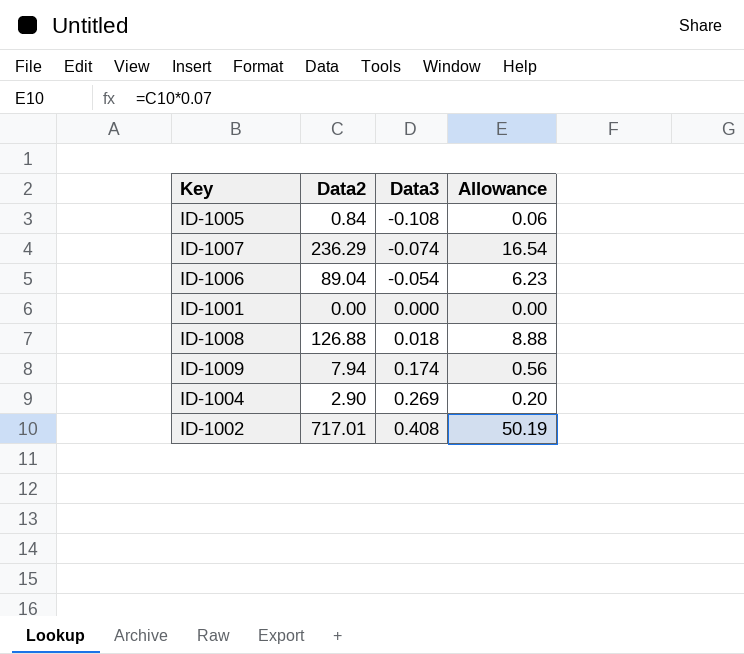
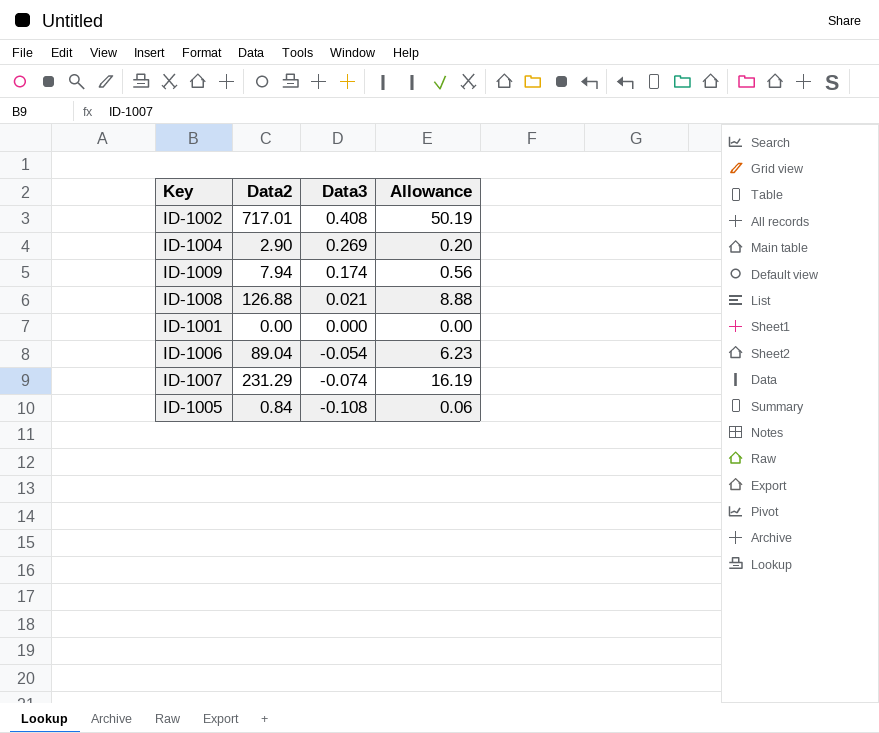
row order: Data3 ascending -> Data3 descending
ID-1008 | Data3: 0.018 -> 0.021
ID-1007 | Data2: 236.29 -> 231.29
ID-1007 | Allowance: 16.54 -> 16.19

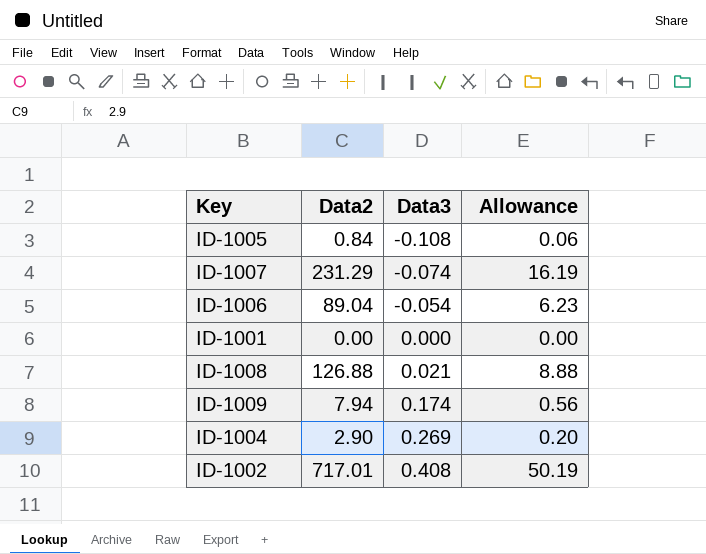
row order: Data3 descending -> Data3 ascending

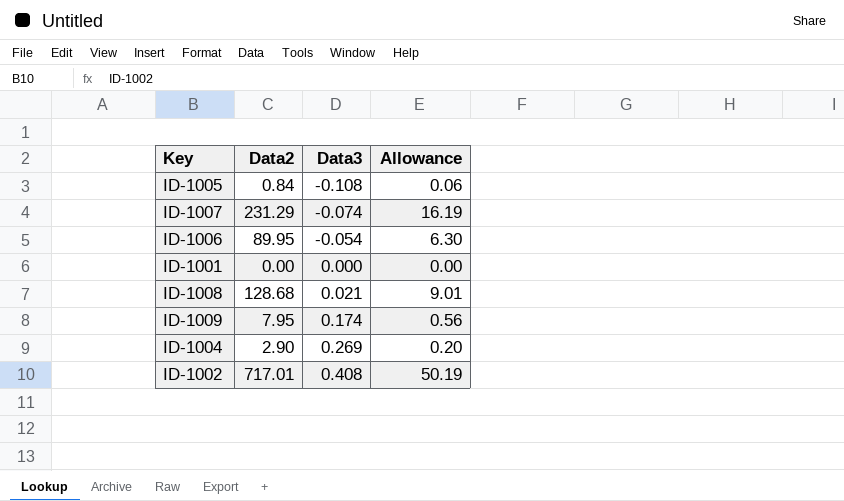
ID-1006 | Data2: 89.04 -> 89.95
ID-1006 | Allowance: 6.23 -> 6.30
ID-1008 | Data2: 126.88 -> 128.68
ID-1008 | Allowance: 8.88 -> 9.01
ID-1009 | Data2: 7.94 -> 7.95

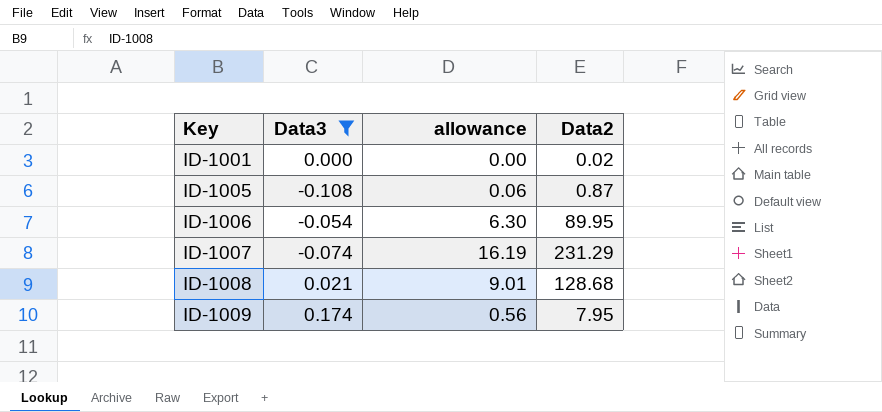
filter: none -> Data3 <= 0.174
row order: Data3 ascending -> Key ascending
column name: Allowance -> allowance
column Data2 | position: 2 -> 4
ID-1001 | Data2: 0.00 -> 0.02
ID-1005 | Data2: 0.84 -> 0.87

